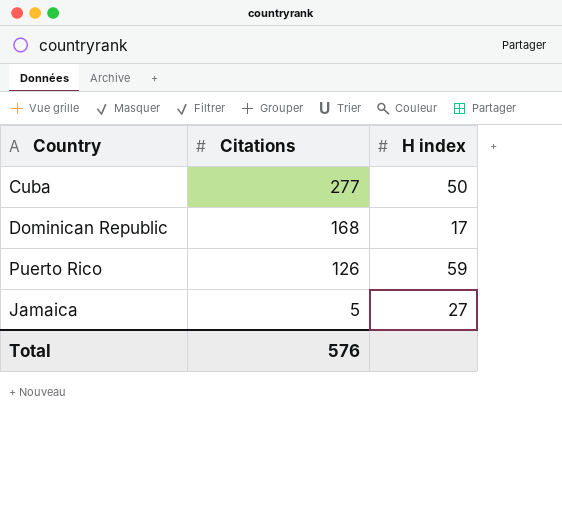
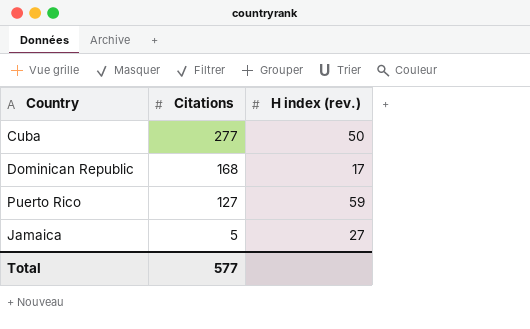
column name: H index -> H index (rev.)
Puerto Rico | Citations: 126 -> 127
Total | Citations: 576 -> 577

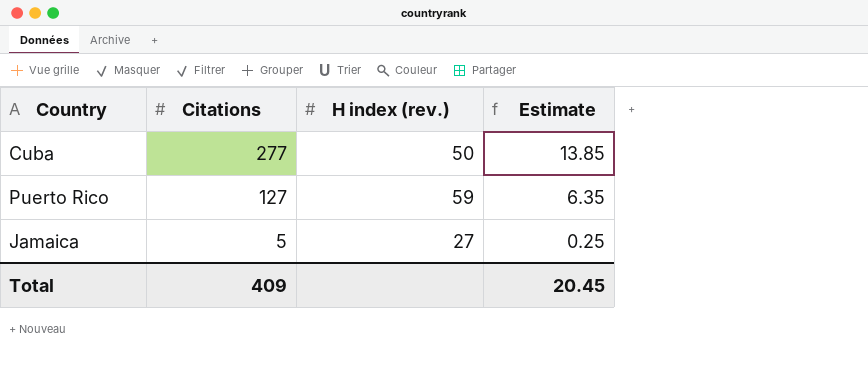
column Estimate | formula: none -> [Citations] * 0.05
row Dominican Republic: 168 | 17 -> none
Total | Citations: 577 -> 409

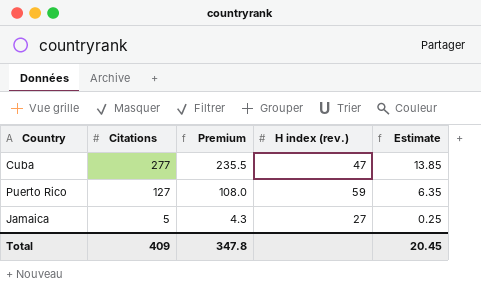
column Premium | formula: none -> [Citations] * 0.85
Cuba | H index (rev.): 50 -> 47

